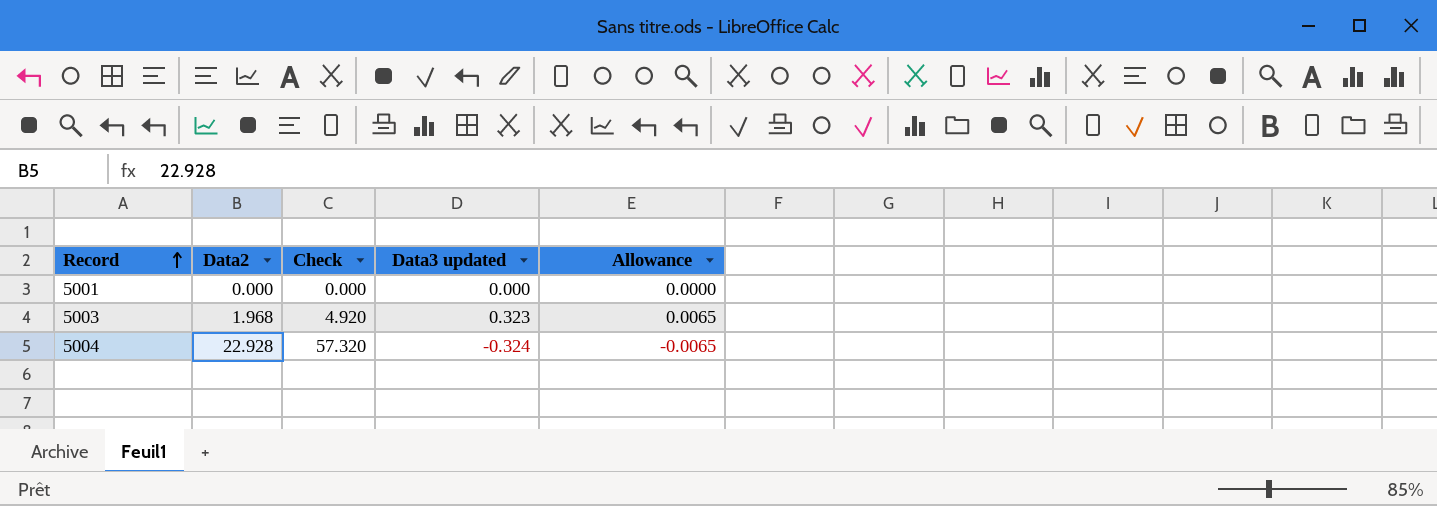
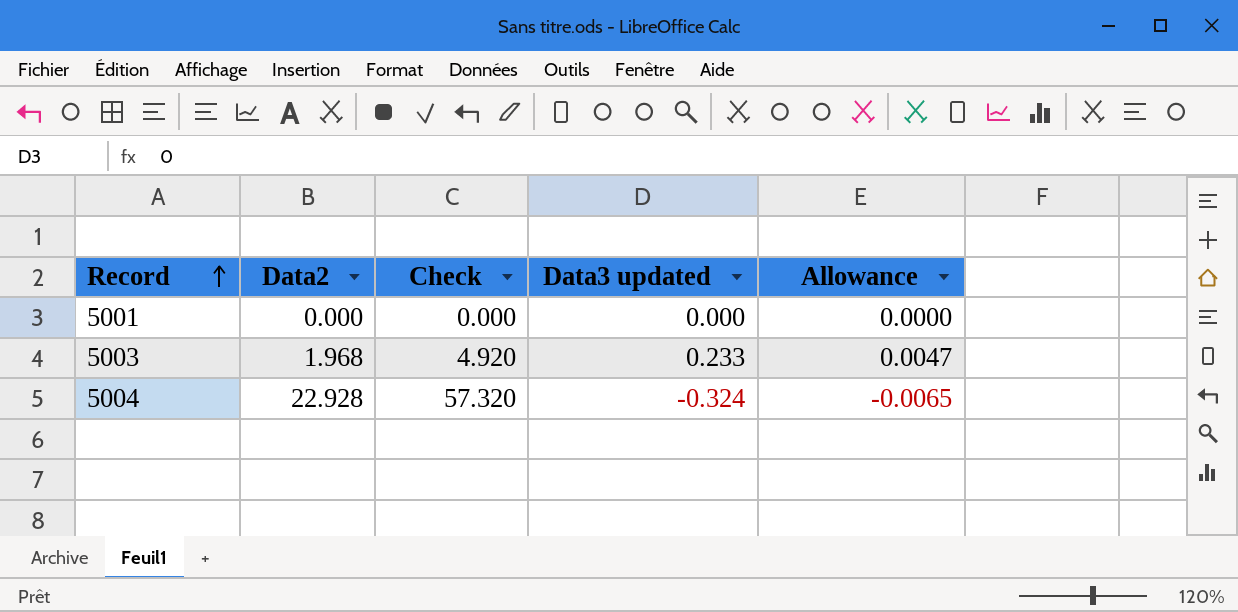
5003 | Data3 updated: 0.323 -> 0.233
5003 | Allowance: 0.0065 -> 0.0047

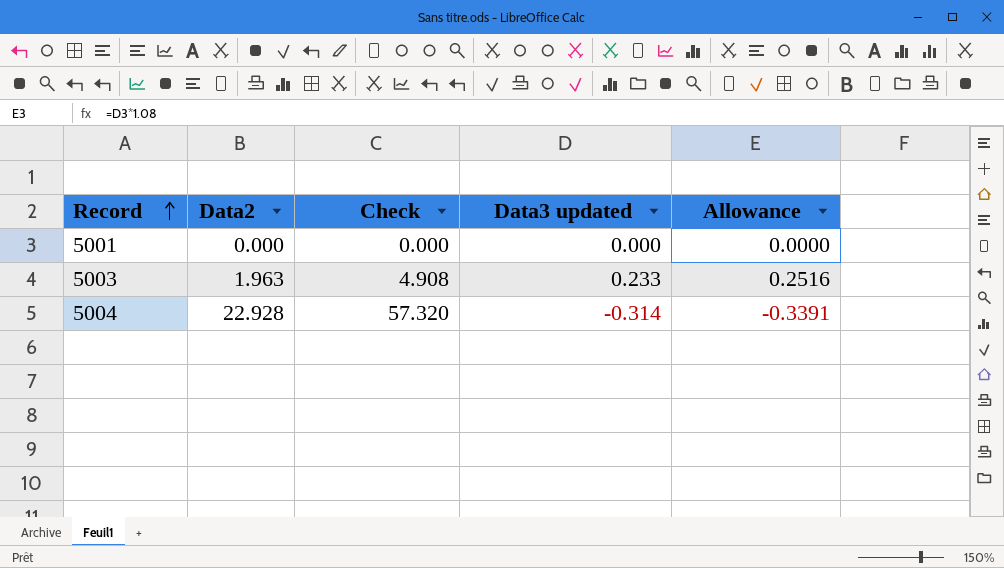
column Allowance | formula: [Data3 updated] * 0.02 -> [Data3 updated] * 1.08
5003 | Data2: 1.968 -> 1.963
5003 | Check: 4.920 -> 4.908
5004 | Data3 updated: -0.324 -> -0.314

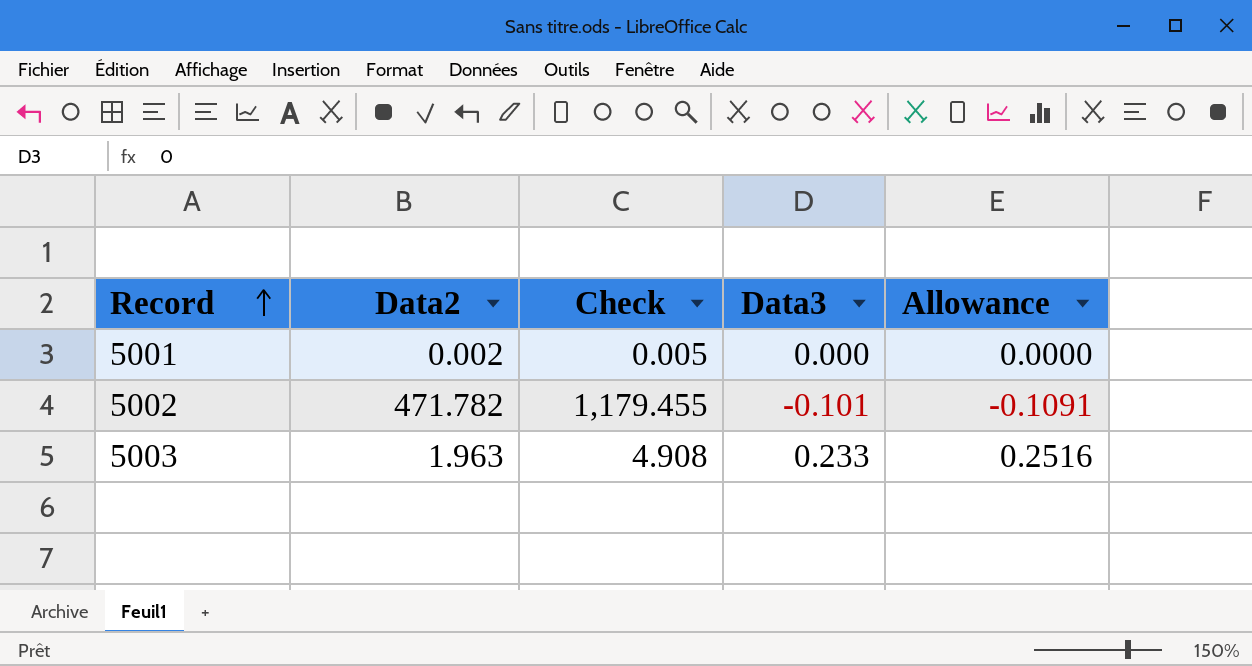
column name: Data3 updated -> Data3
row 5004: 22.928 | 57.320 | -0.314 | -0.3391 -> none
5001 | Data2: 0.000 -> 0.002
5001 | Check: 0.000 -> 0.005
row 5002: none -> 471.782 | 1,179.455 | -0.101 | -0.1091

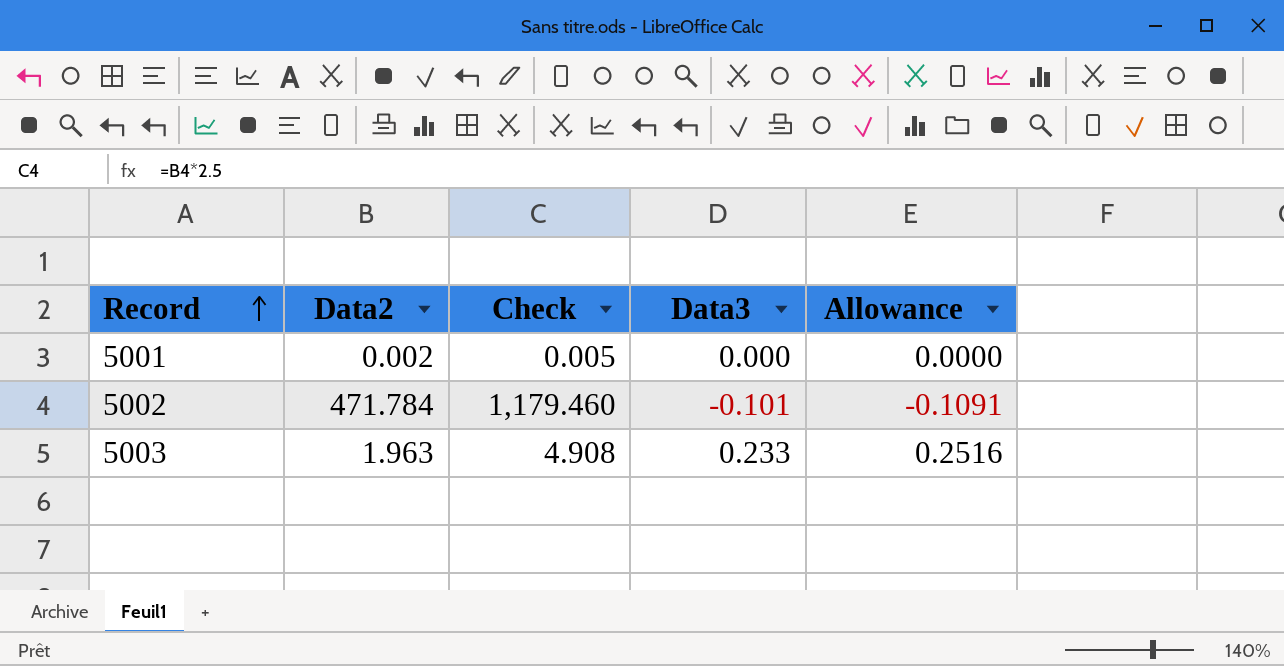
5002 | Data2: 471.782 -> 471.784
5002 | Check: 1,179.455 -> 1,179.460

